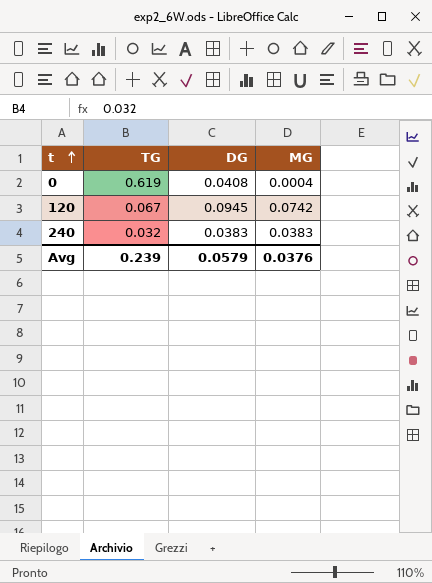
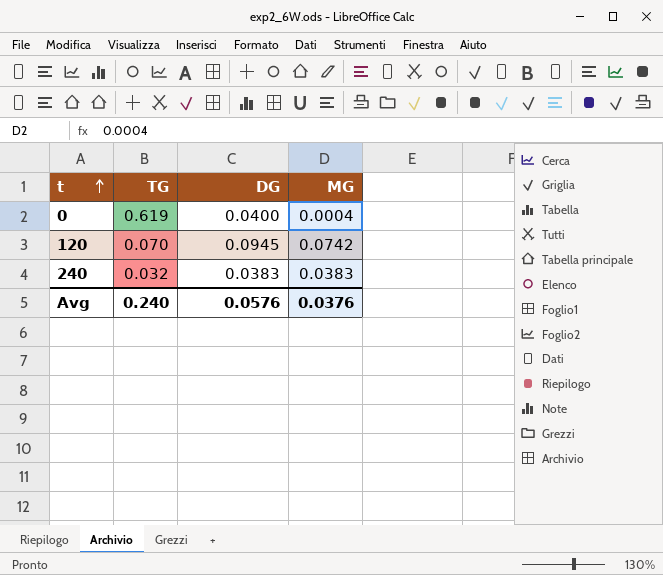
0 | DG: 0.0408 -> 0.0400
120 | TG: 0.067 -> 0.070
Avg | TG: 0.239 -> 0.240
Avg | DG: 0.0579 -> 0.0576

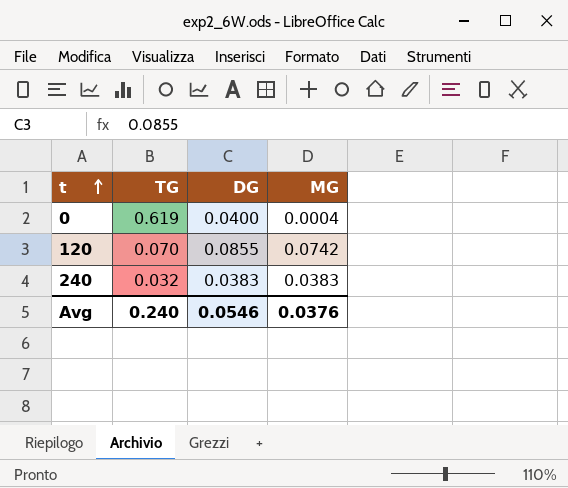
120 | DG: 0.0945 -> 0.0855
Avg | DG: 0.0576 -> 0.0546

